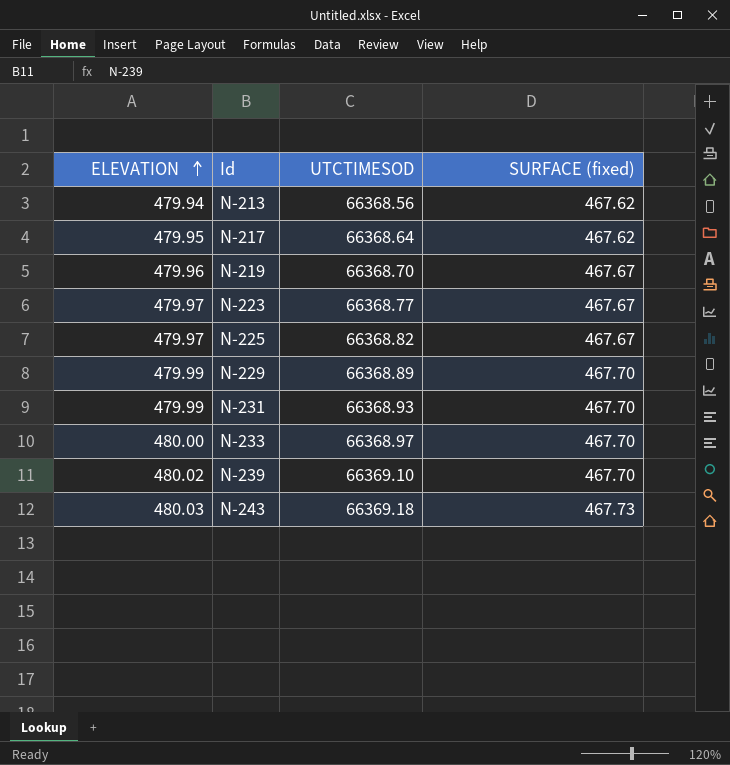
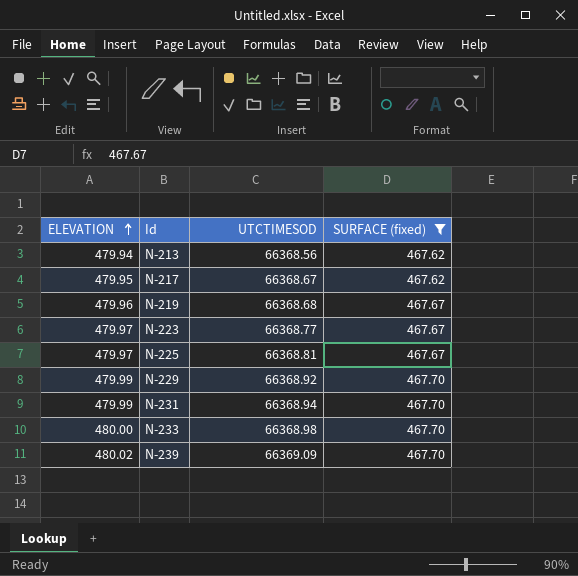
filter: none -> SURFACE (fixed) != 467.73
N-217 | UTCTIMESOD: 66368.64 -> 66368.67
N-219 | UTCTIMESOD: 66368.70 -> 66368.68
N-225 | UTCTIMESOD: 66368.82 -> 66368.81
N-229 | UTCTIMESOD: 66368.89 -> 66368.92
N-231 | UTCTIMESOD: 66368.93 -> 66368.94
N-233 | UTCTIMESOD: 66368.97 -> 66368.98
N-239 | UTCTIMESOD: 66369.10 -> 66369.09

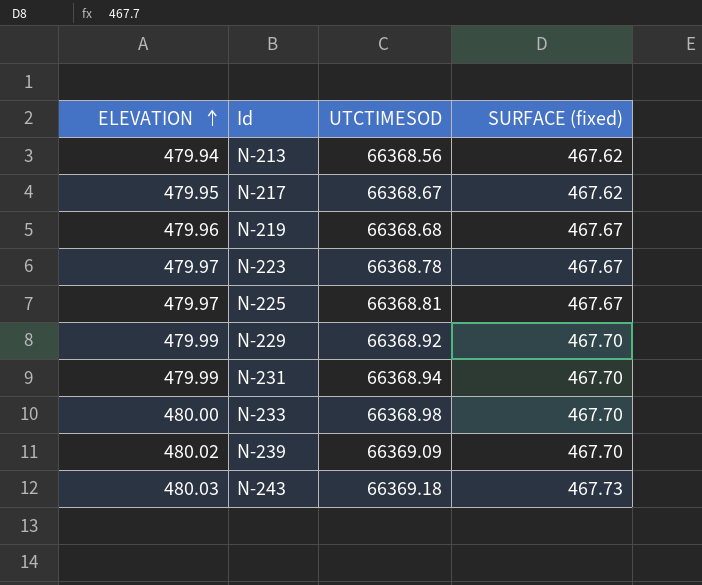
filter: SURFACE (fixed) != 467.73 -> none
N-223 | UTCTIMESOD: 66368.77 -> 66368.78

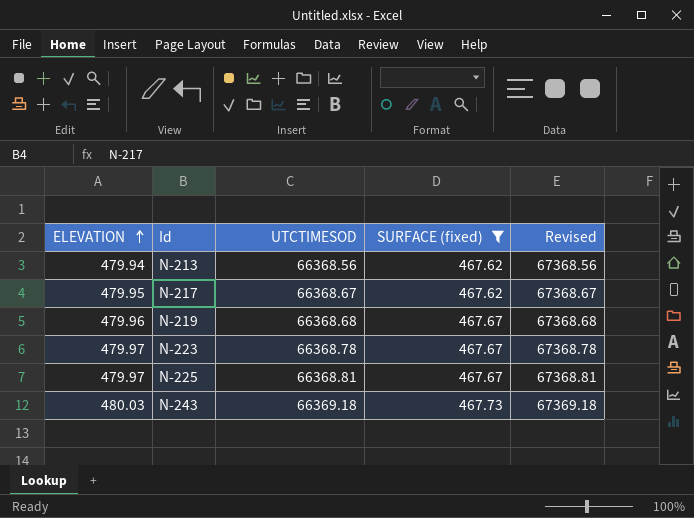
filter: none -> SURFACE (fixed) != 467.70
column Revised | formula: none -> [UTCTIMESOD] + 1000

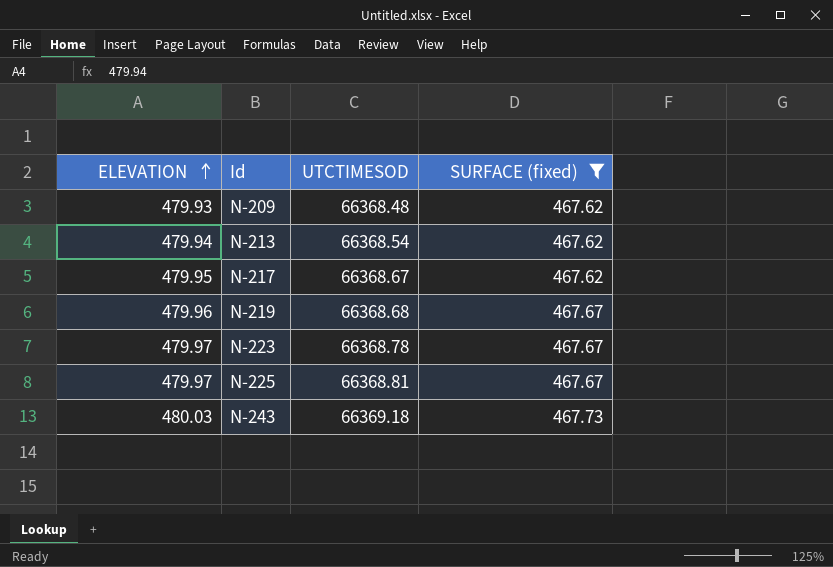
column Revised | formula: [UTCTIMESOD] + 1000 -> none
row N-209: none -> 479.93 | 66368.48 | 467.62
N-213 | UTCTIMESOD: 66368.56 -> 66368.54

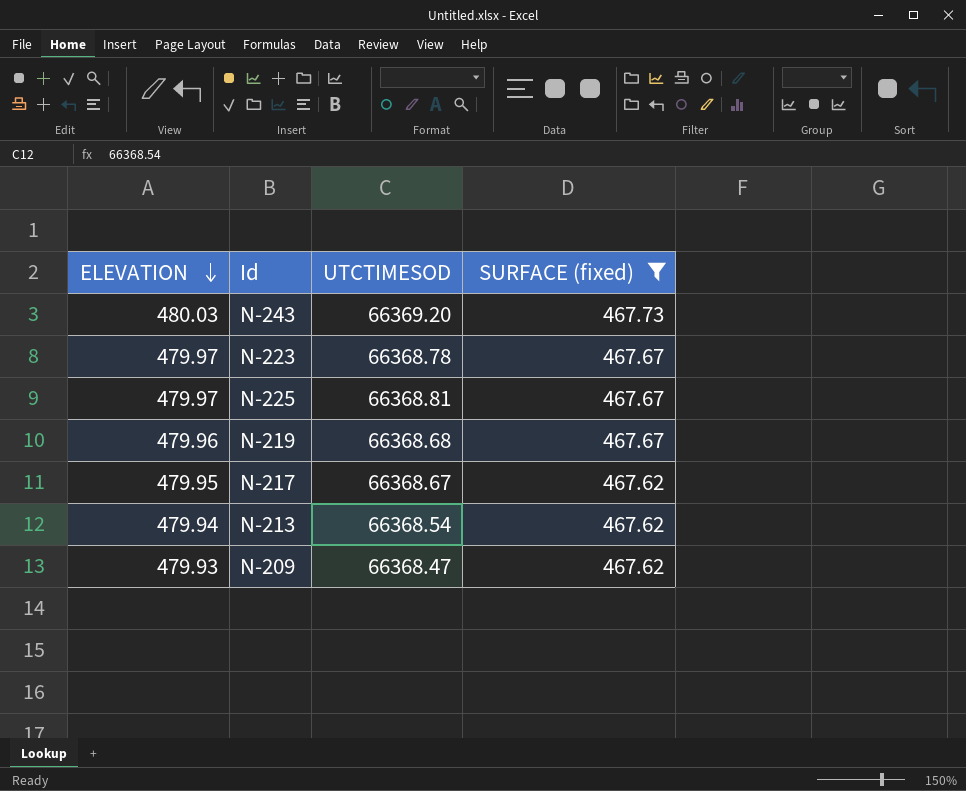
row order: ELEVATION ascending -> ELEVATION descending
N-243 | UTCTIMESOD: 66369.18 -> 66369.20
N-209 | UTCTIMESOD: 66368.48 -> 66368.47

